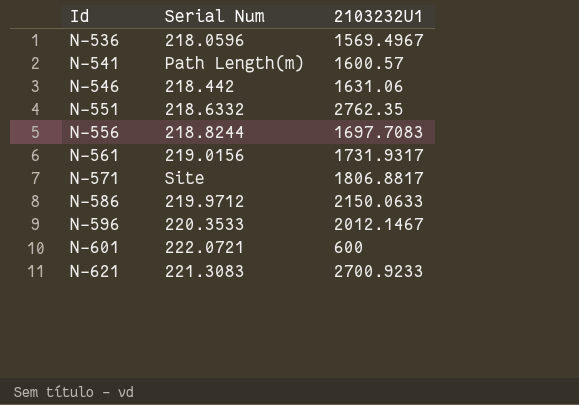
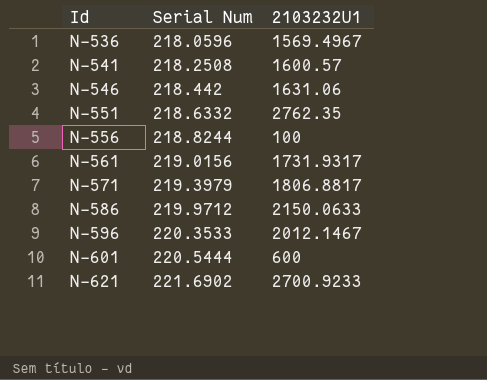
N-541 | Serial Num: Path Length(m) -> 218.2508
N-556 | 2103232U1: 1697.7083 -> 100
N-571 | Serial Num: Site -> 219.3979
N-601 | Serial Num: 222.0721 -> 220.5444
N-621 | Serial Num: 221.3083 -> 221.6902

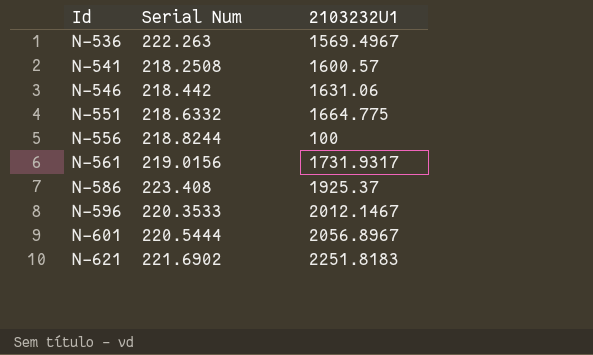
row N-571: 219.3979 | 1806.8817 -> none
N-536 | Serial Num: 218.0596 -> 222.263
N-551 | 2103232U1: 2762.35 -> 1664.775
N-586 | Serial Num: 219.9712 -> 223.408
N-586 | 2103232U1: 2150.0633 -> 1925.37
N-601 | 2103232U1: 600 -> 2056.8967
N-621 | 2103232U1: 2700.9233 -> 2251.8183

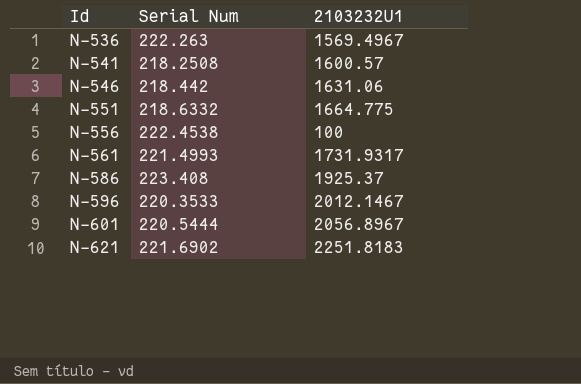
N-556 | Serial Num: 218.8244 -> 222.4538
N-561 | Serial Num: 219.0156 -> 221.4993

